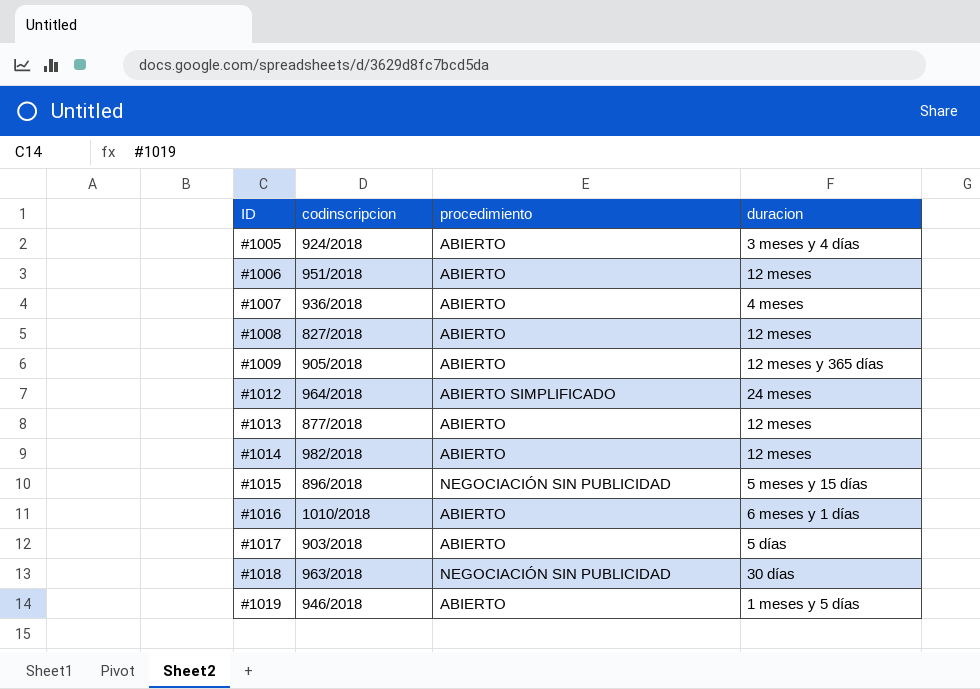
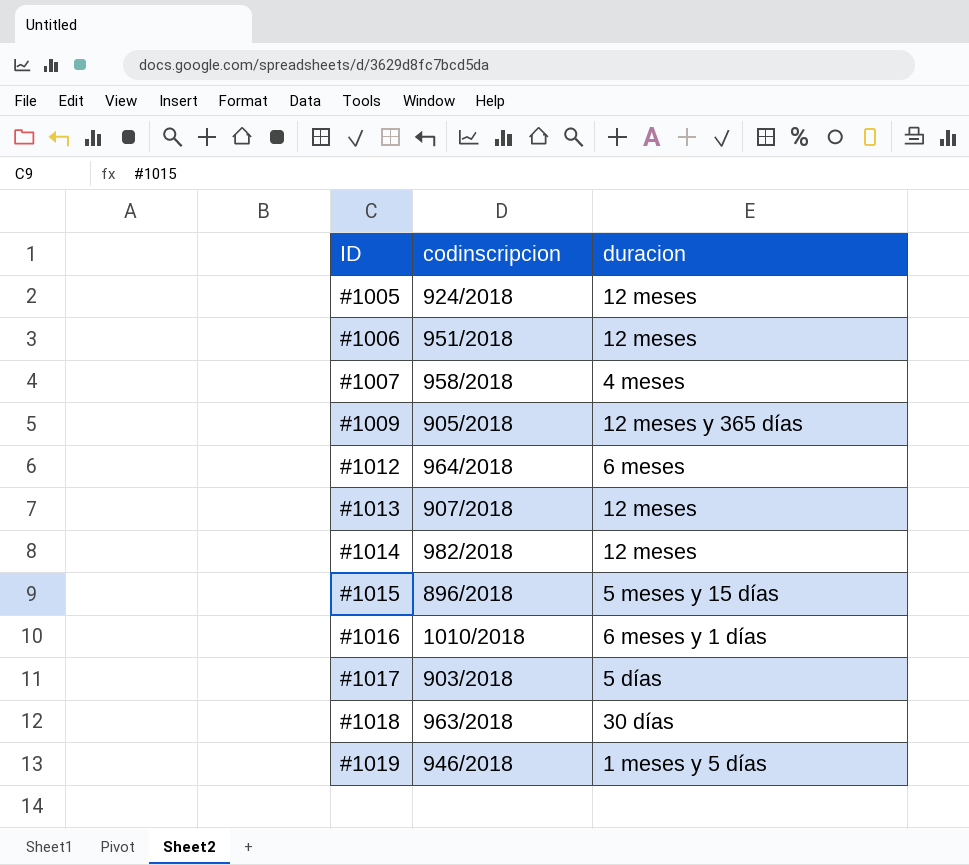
column procedimiento | position: 3 -> none
row #1008: 827/2018 | ABIERTO | 12 meses -> none
#1005 | duracion: 3 meses y 4 días -> 12 meses
#1007 | codinscripcion: 936/2018 -> 958/2018
#1012 | duracion: 24 meses -> 6 meses
#1013 | codinscripcion: 877/2018 -> 907/2018

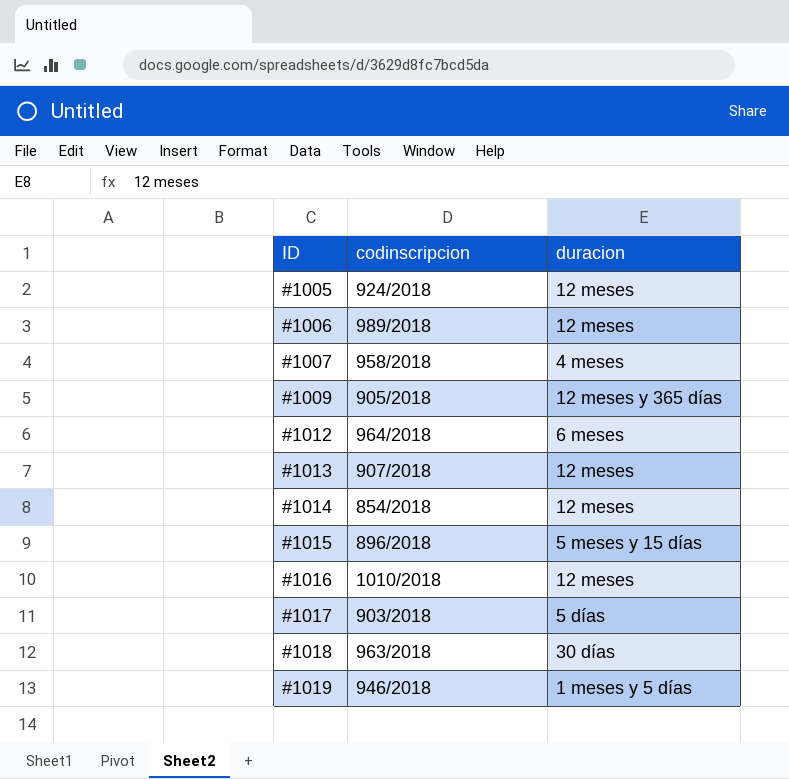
#1006 | codinscripcion: 951/2018 -> 989/2018
#1014 | codinscripcion: 982/2018 -> 854/2018
#1016 | duracion: 6 meses y 1 días -> 12 meses

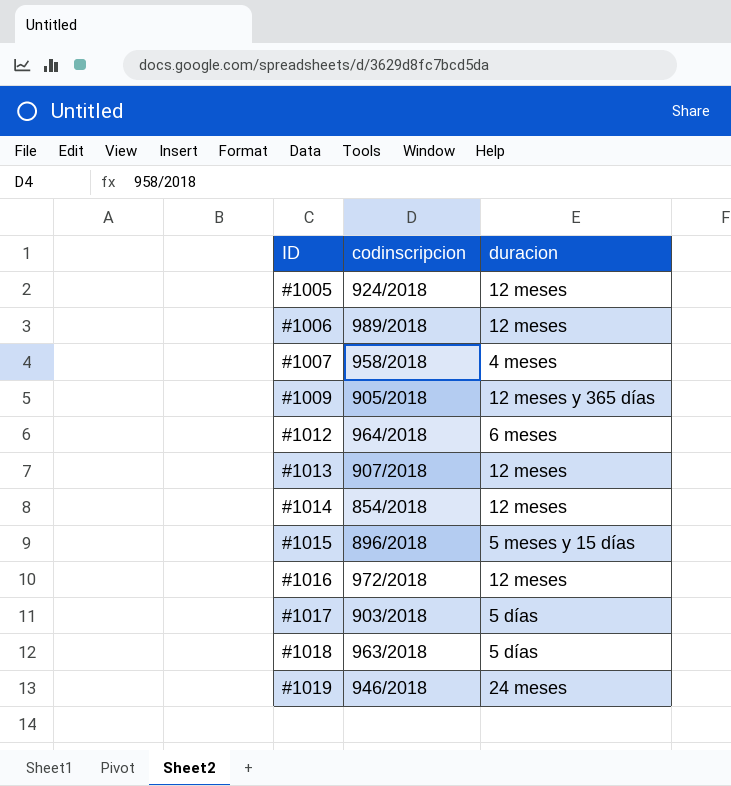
#1016 | codinscripcion: 1010/2018 -> 972/2018
#1018 | duracion: 30 días -> 5 días
#1019 | duracion: 1 meses y 5 días -> 24 meses

